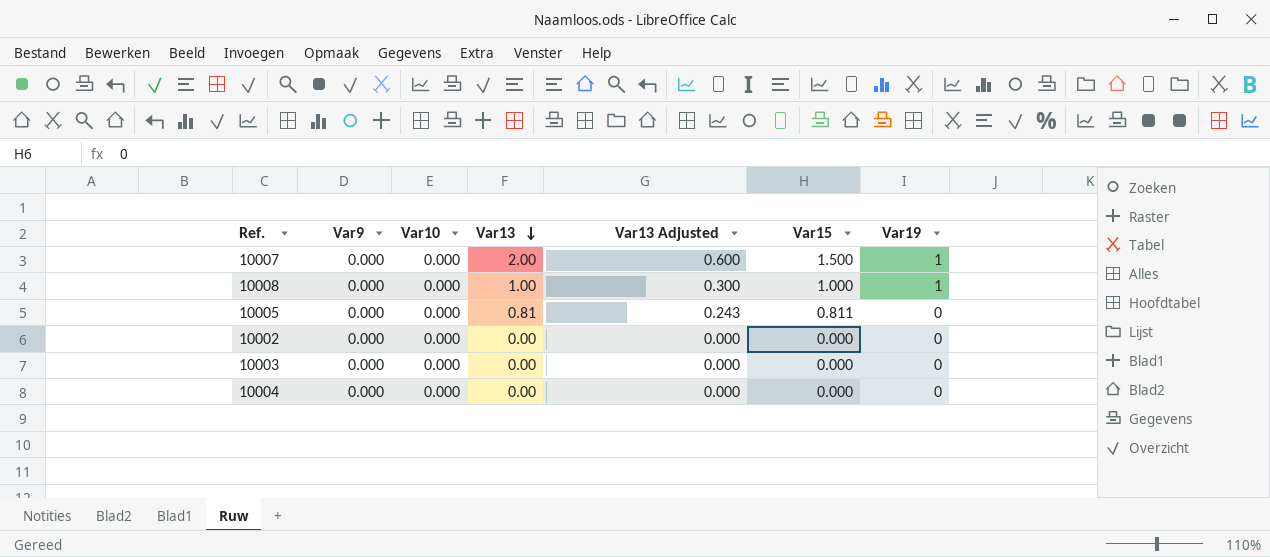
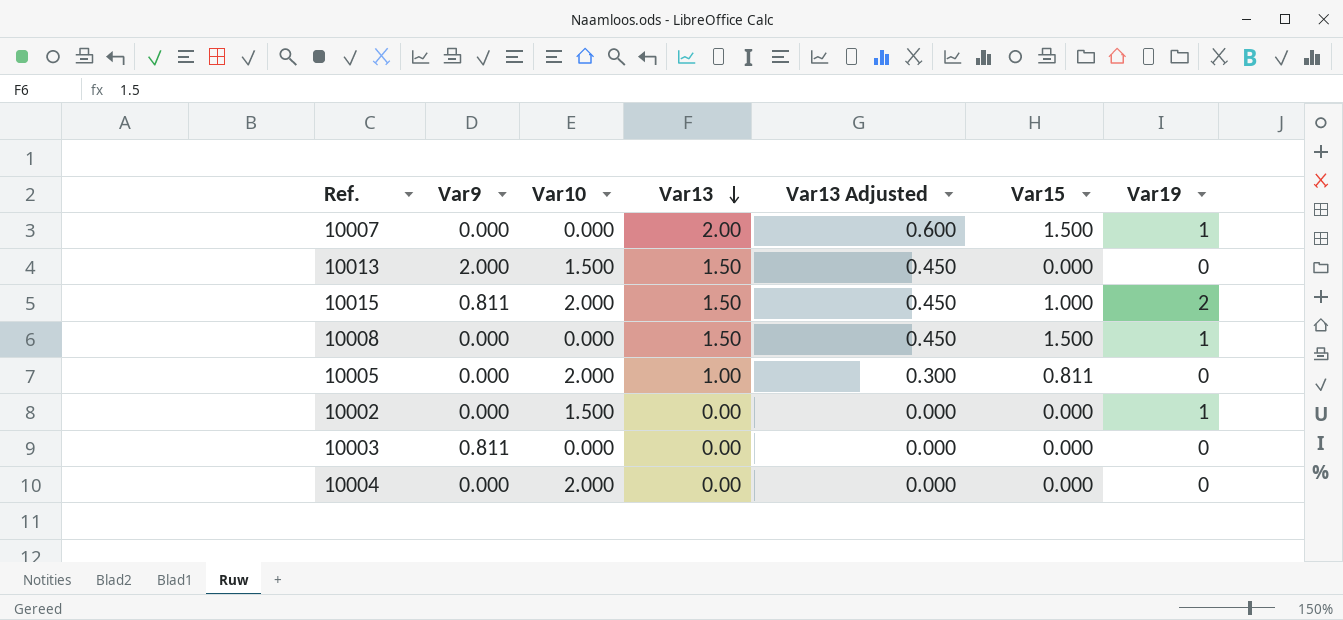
row 10013: none -> 2.000 | 1.500 | 1.50 | 0.450 | 0.000 | 0
row 10015: none -> 0.811 | 2.000 | 1.50 | 0.450 | 1.000 | 2
10008 | Var13: 1.00 -> 1.50
10008 | Var13 Adjusted: 0.300 -> 0.450
10008 | Var15: 1.000 -> 1.500
10005 | Var10: 0.000 -> 2.000
10005 | Var13: 0.81 -> 1.00
10005 | Var13 Adjusted: 0.243 -> 0.300
10002 | Var10: 0.000 -> 1.500
10002 | Var19: 0 -> 1
10003 | Var9: 0.000 -> 0.811
10004 | Var10: 0.000 -> 2.000

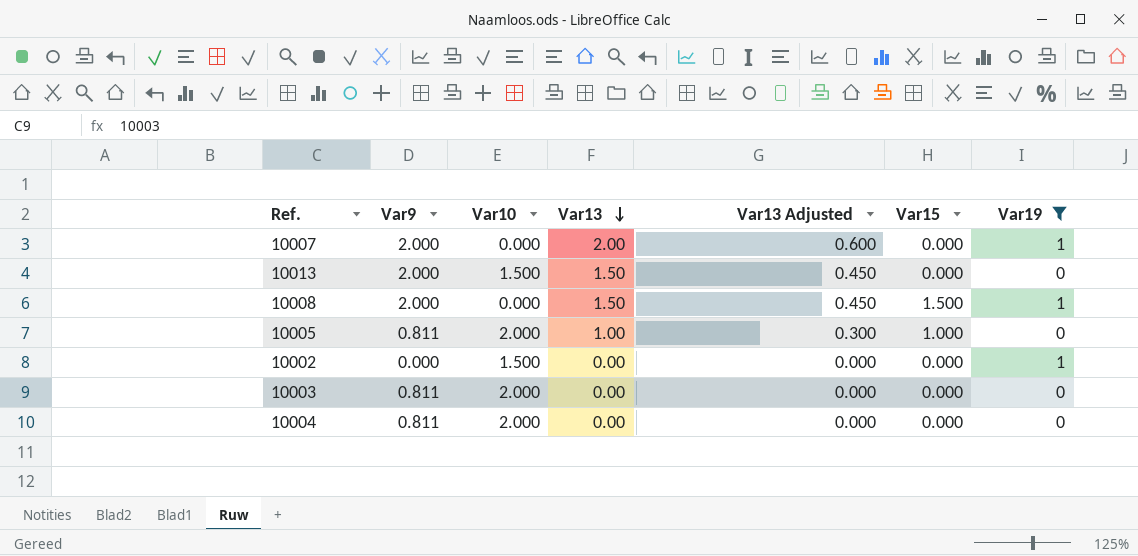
filter: none -> Var19 != 2
10007 | Var9: 0.000 -> 2.000
10007 | Var15: 1.500 -> 0.000
10008 | Var9: 0.000 -> 2.000
10005 | Var9: 0.000 -> 0.811
10005 | Var15: 0.811 -> 1.000
10003 | Var10: 0.000 -> 2.000
10004 | Var9: 0.000 -> 0.811

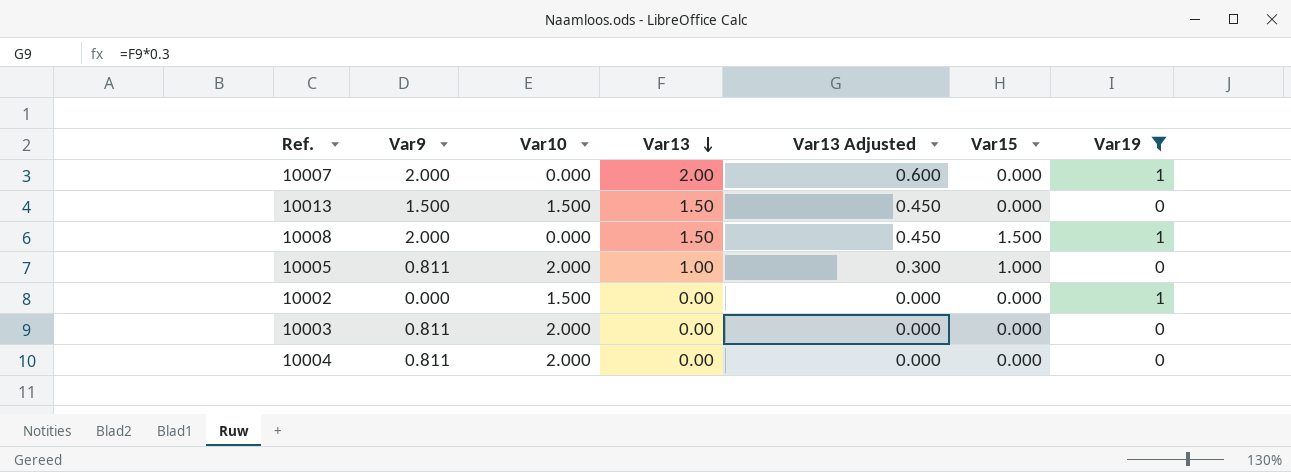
10013 | Var9: 2.000 -> 1.500

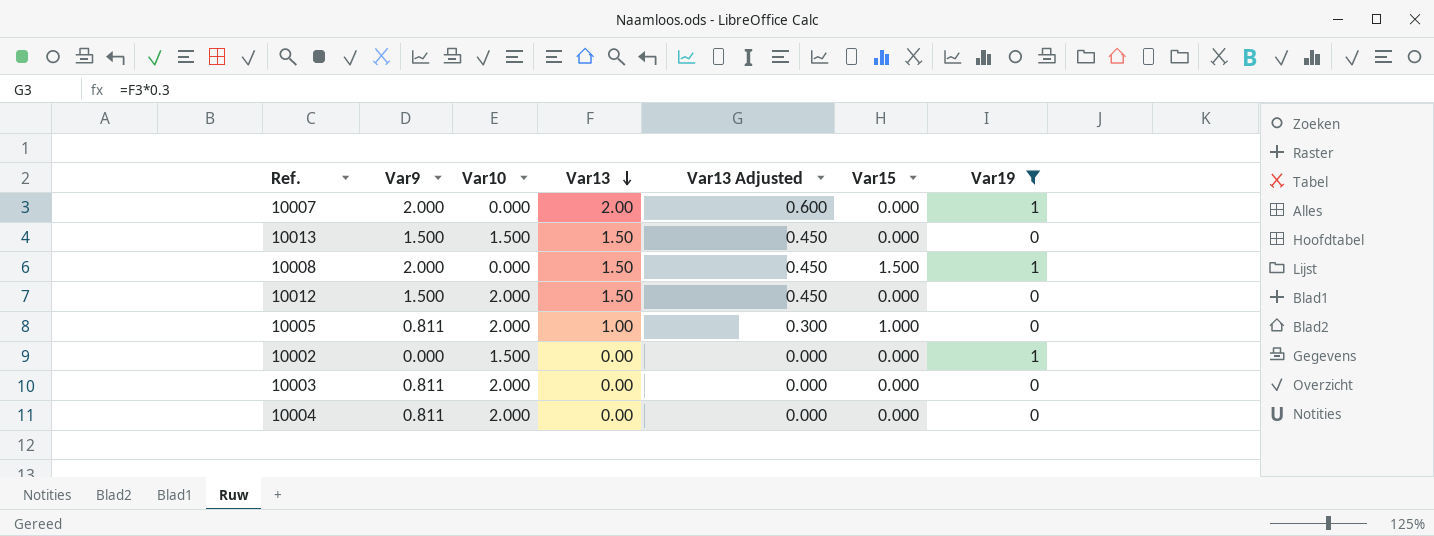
row 10012: none -> 1.500 | 2.000 | 1.50 | 0.450 | 0.000 | 0

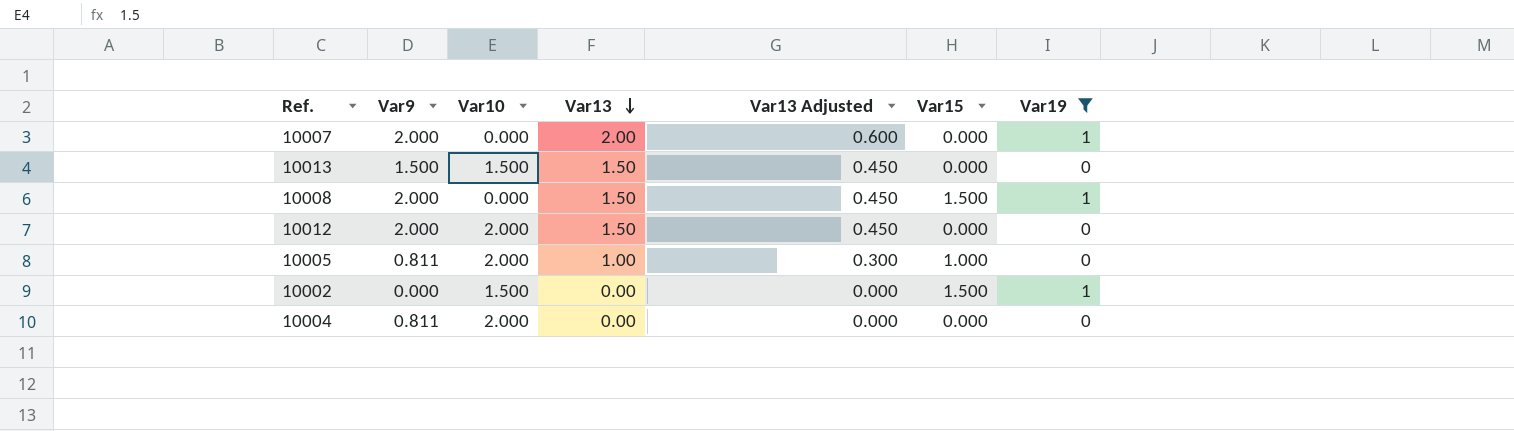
row 10003: 0.811 | 2.000 | 0.00 | 0.000 | 0.000 | 0 -> none
10012 | Var9: 1.500 -> 2.000
10002 | Var15: 0.000 -> 1.500

